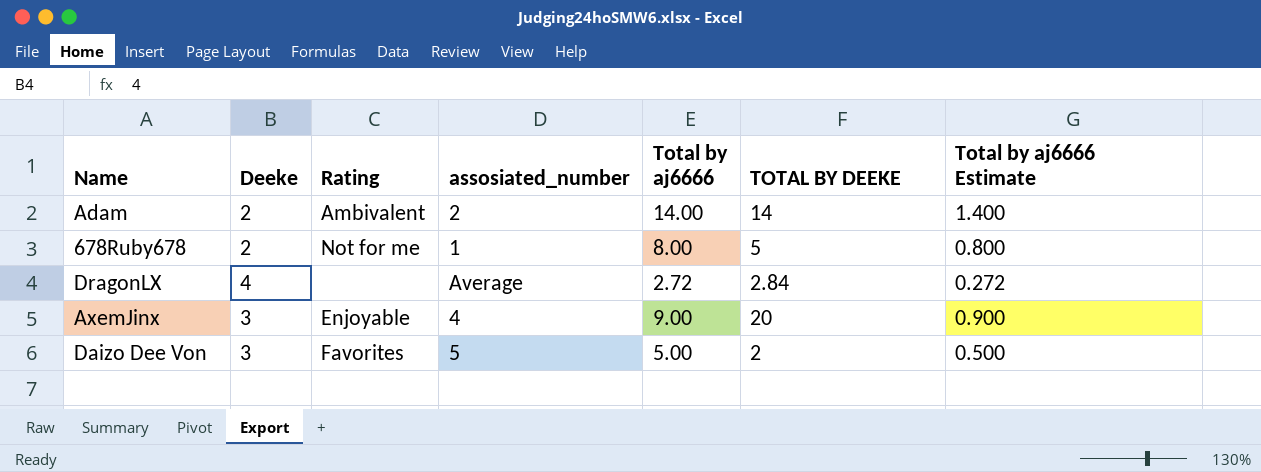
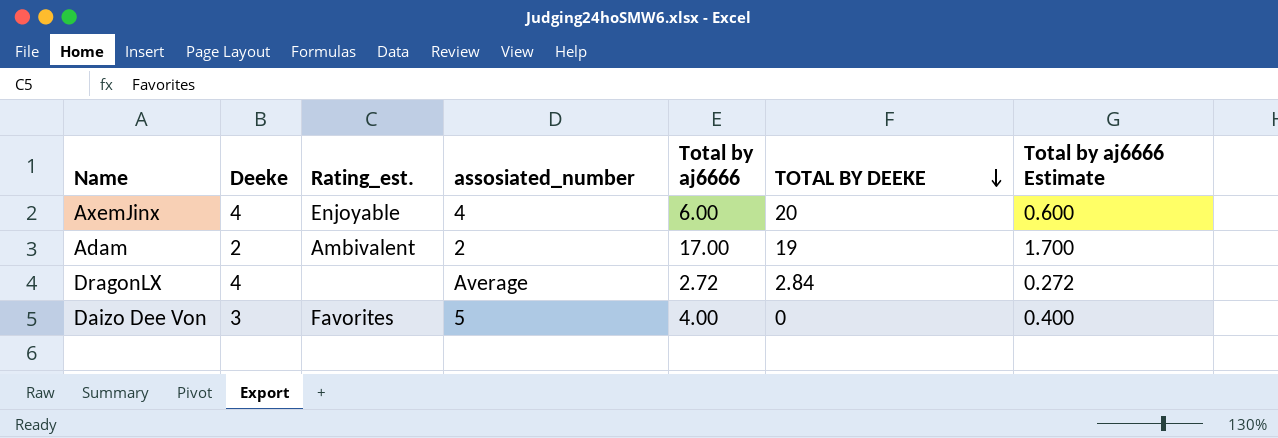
row order: none -> TOTAL BY DEEKE descending
column name: Rating -> Rating_est.
row 678Ruby678: 2 | Not for me | 1 | 8.00 | 5 | 0.800 -> none
AxemJinx | Deeke: 3 -> 4
AxemJinx | Total by aj6666: 9.00 -> 6.00
AxemJinx | Total by aj6666 Estimate: 0.900 -> 0.600
Adam | Total by aj6666: 14.00 -> 17.00
Adam | TOTAL BY DEEKE: 14 -> 19
Adam | Total by aj6666 Estimate: 1.400 -> 1.700
Daizo Dee Von | Total by aj6666: 5.00 -> 4.00
Daizo Dee Von | TOTAL BY DEEKE: 2 -> 0
Daizo Dee Von | Total by aj6666 Estimate: 0.500 -> 0.400

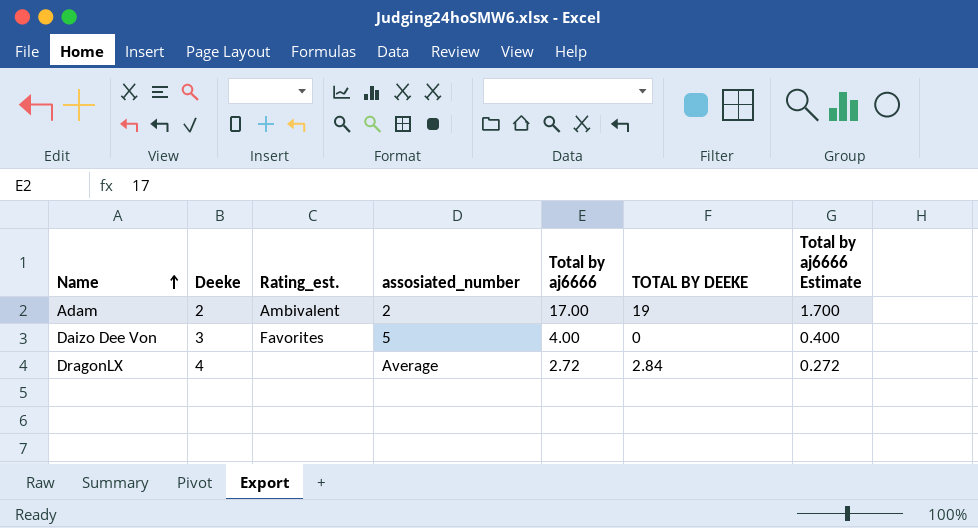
row order: TOTAL BY DEEKE descending -> Name ascending
row AxemJinx: 4 | Enjoyable | 4 | 6.00 | 20 | 0.600 -> none

